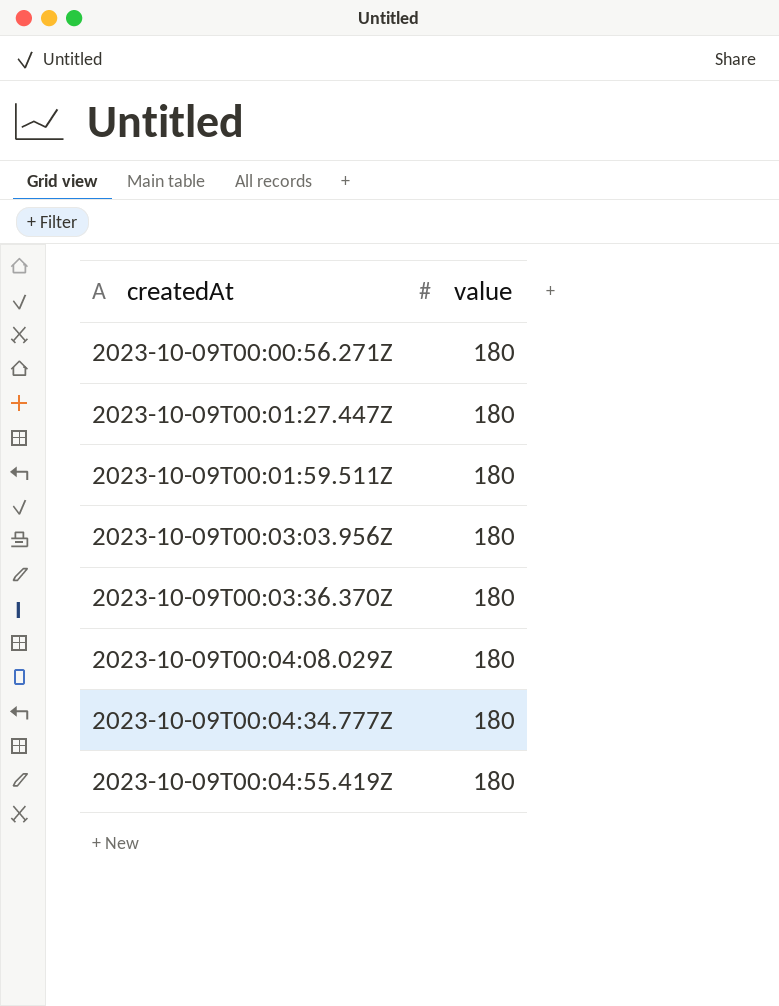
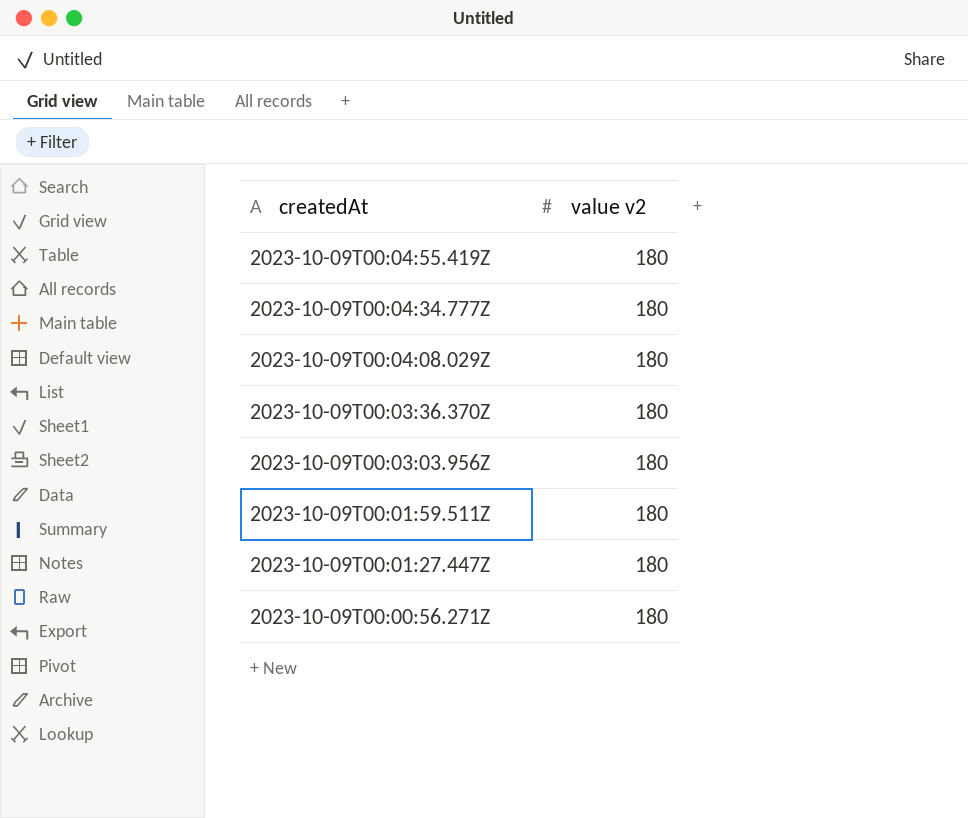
row order: createdAt ascending -> createdAt descending
column name: value -> value v2

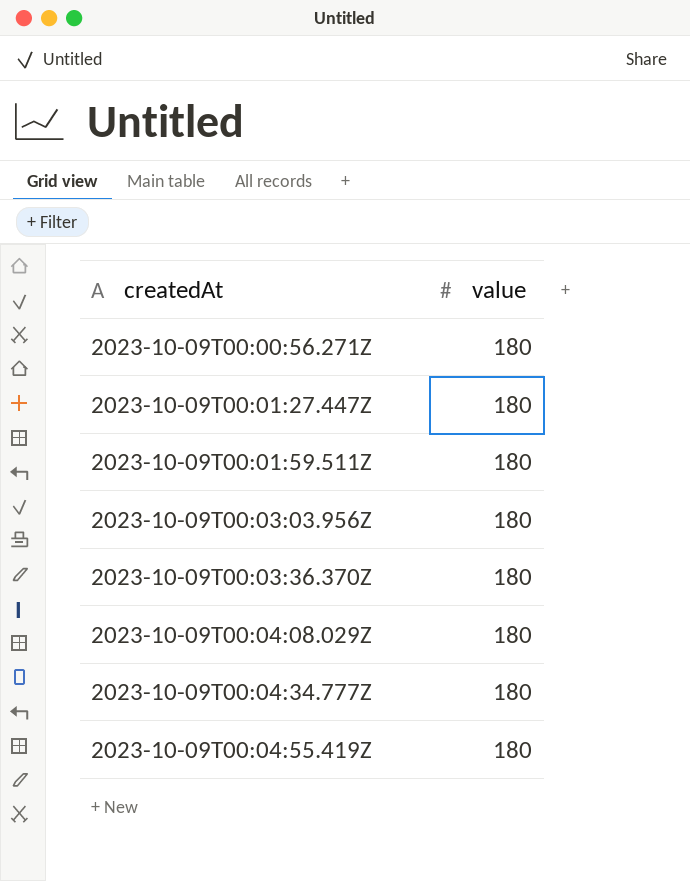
row order: createdAt descending -> createdAt ascending
column name: value v2 -> value

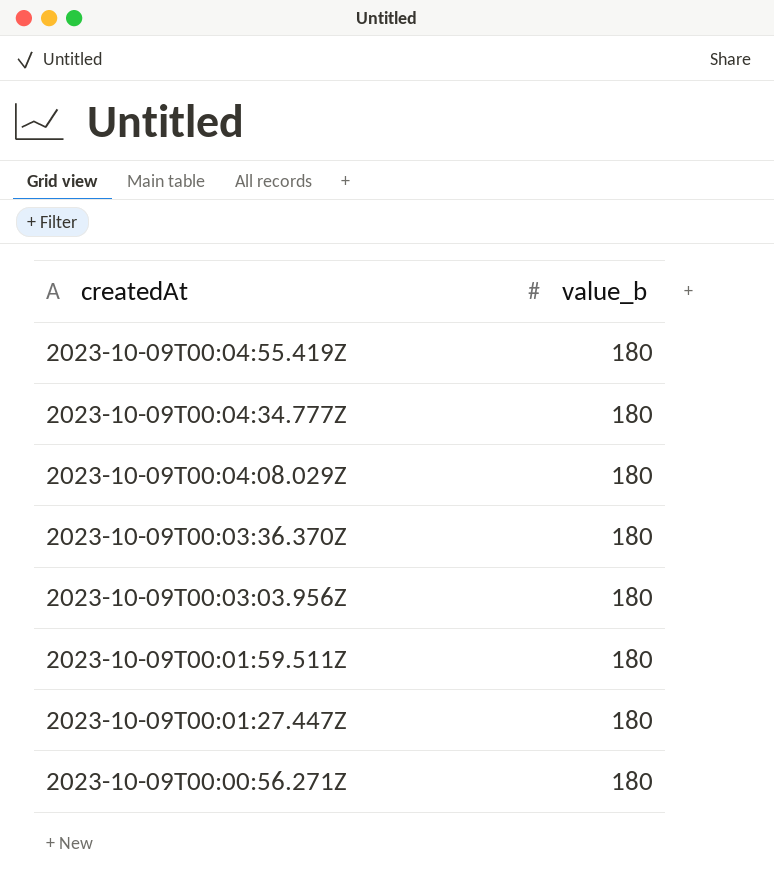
row order: createdAt ascending -> createdAt descending
column name: value -> value_b

